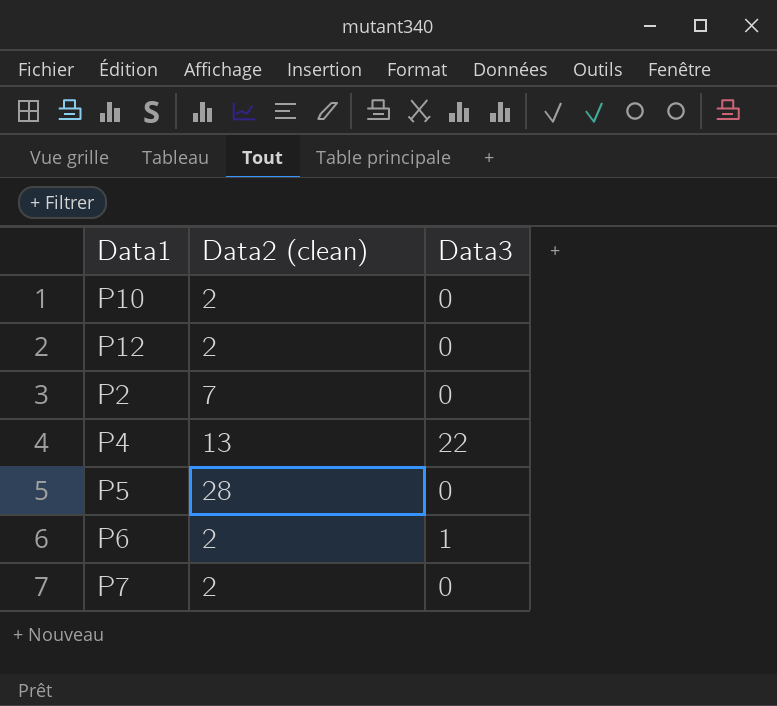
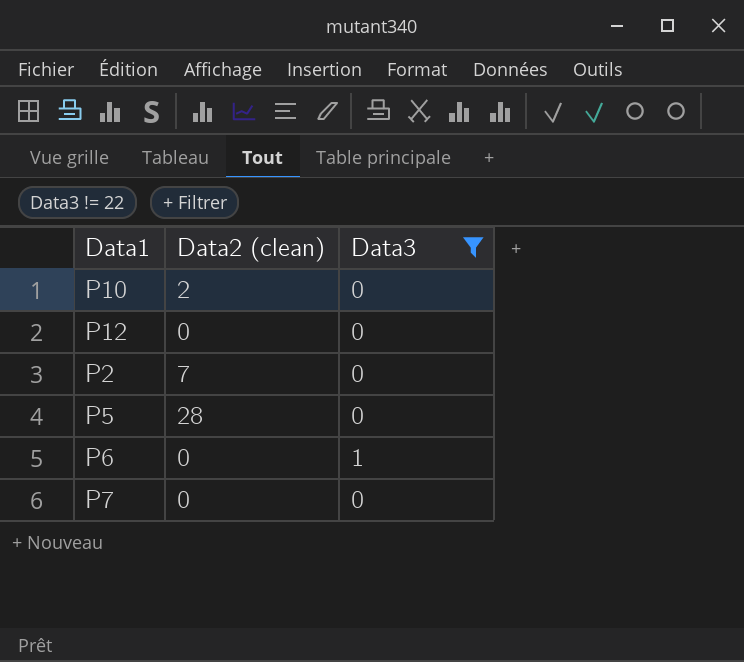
filter: none -> Data3 != 22
P12 | Data2 (clean): 2 -> 0
P6 | Data2 (clean): 2 -> 0
P7 | Data2 (clean): 2 -> 0

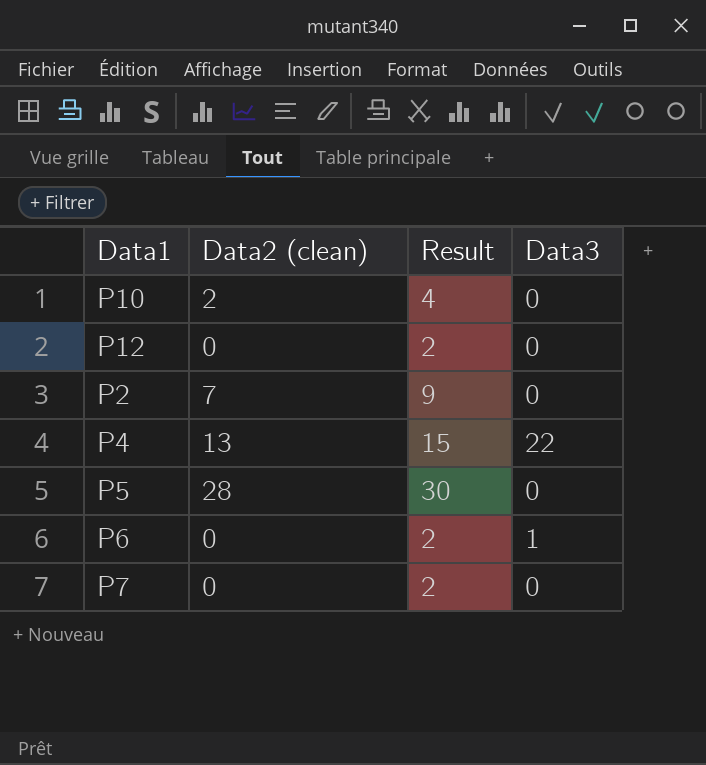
filter: Data3 != 22 -> none
column Result | formula: none -> [Data2 (clean)] + 2

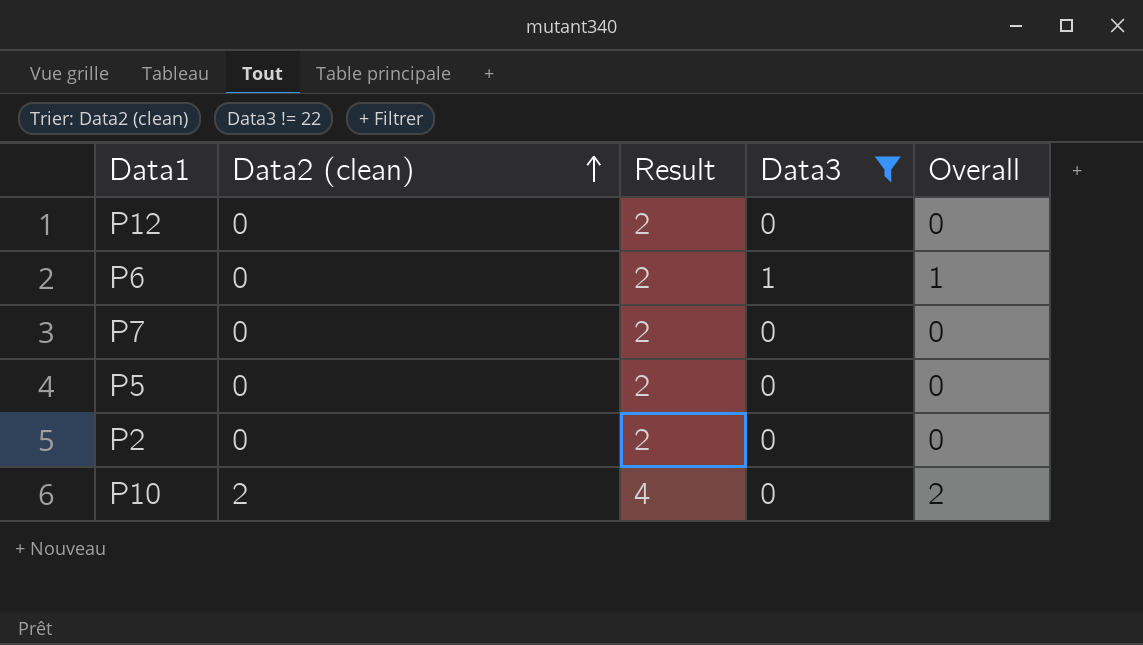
filter: none -> Data3 != 22
row order: none -> Data2 (clean) ascending
column Overall | formula: none -> [Data2 (clean)] + [Data3]
P5 | Data2 (clean): 28 -> 0
P5 | Result: 30 -> 2
P2 | Data2 (clean): 7 -> 0
P2 | Result: 9 -> 2

